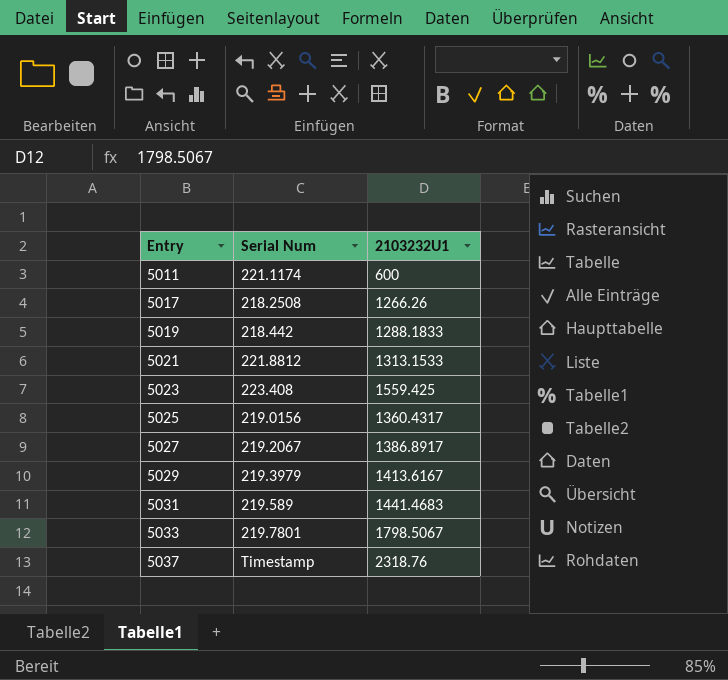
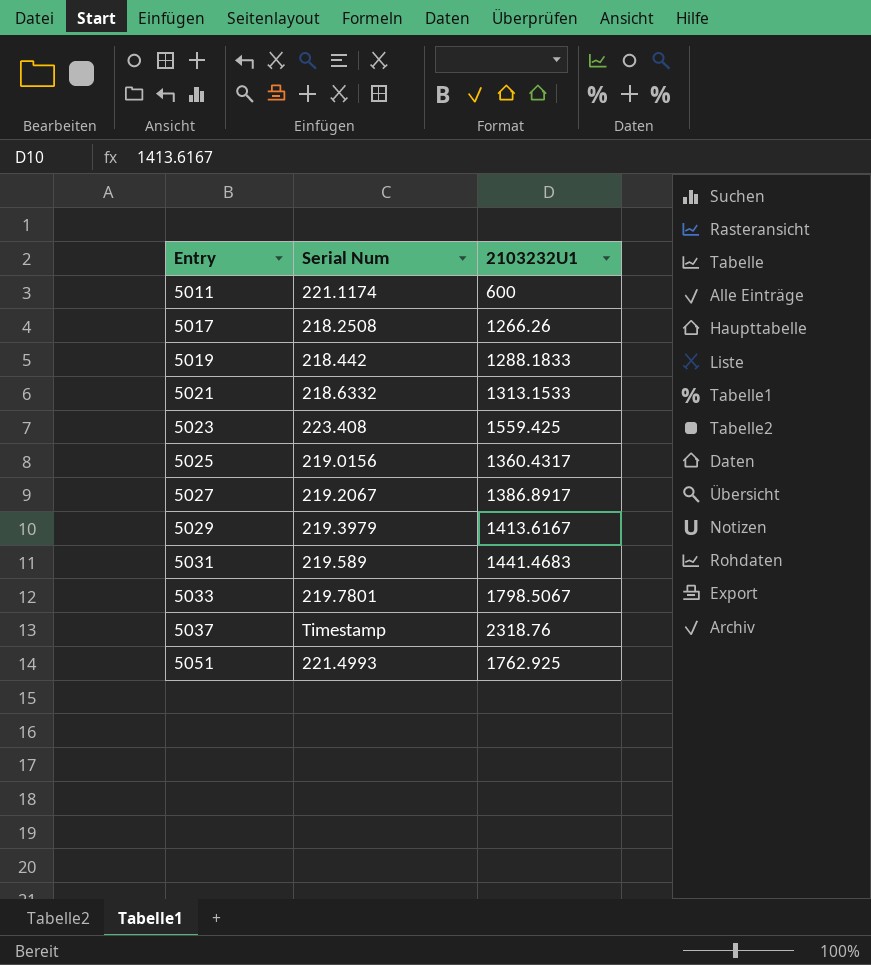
5021 | Serial Num: 221.8812 -> 218.6332
row 5051: none -> 221.4993 | 1762.925

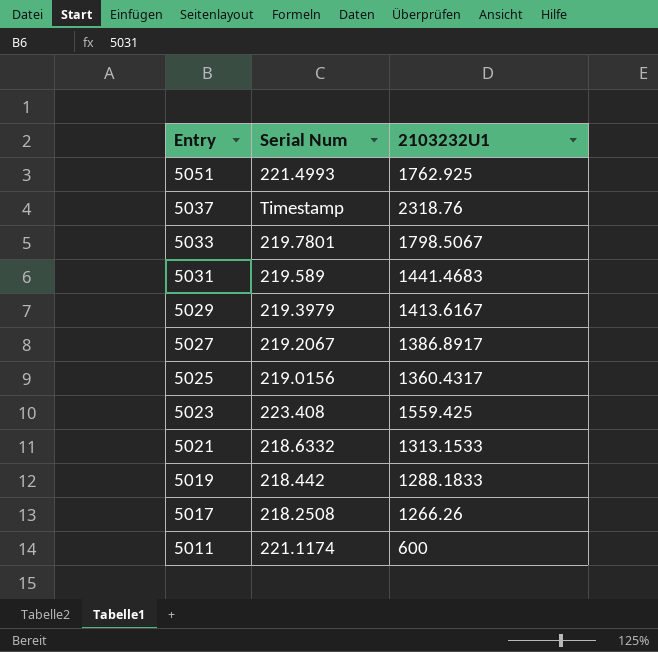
row order: Entry ascending -> Entry descending

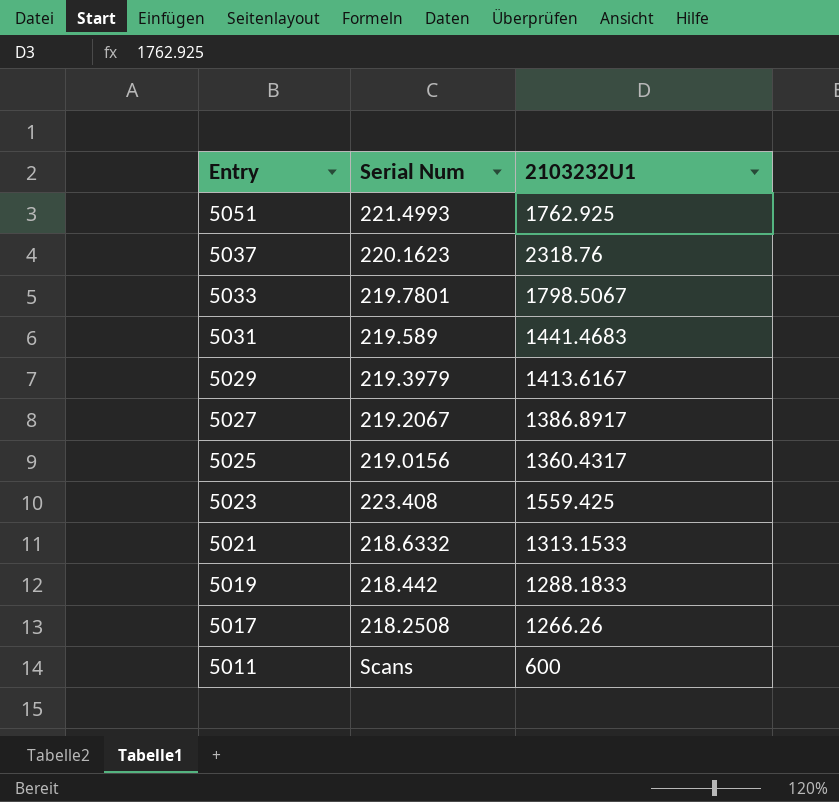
5037 | Serial Num: Timestamp -> 220.1623
5011 | Serial Num: 221.1174 -> Scans

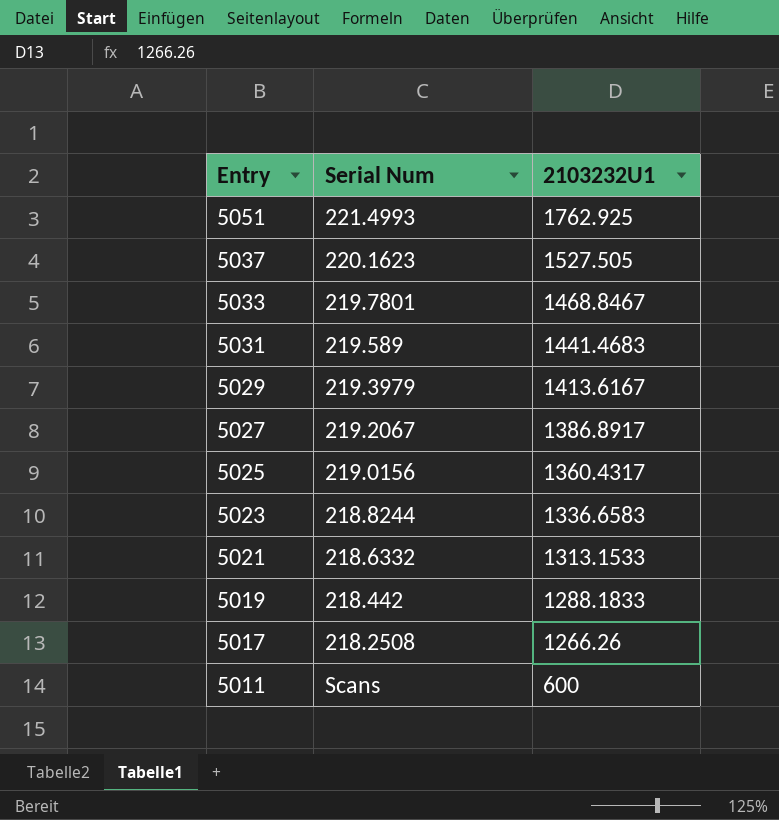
5037 | 2103232U1: 2318.76 -> 1527.505
5033 | 2103232U1: 1798.5067 -> 1468.8467
5023 | Serial Num: 223.408 -> 218.8244
5023 | 2103232U1: 1559.425 -> 1336.6583

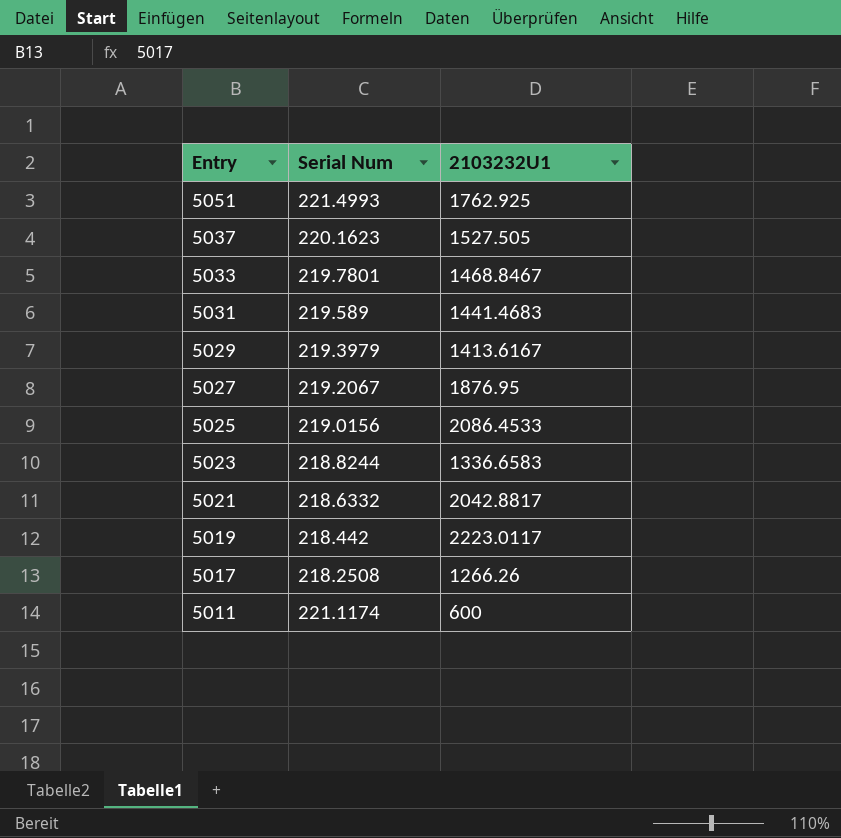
5027 | 2103232U1: 1386.8917 -> 1876.95
5025 | 2103232U1: 1360.4317 -> 2086.4533
5021 | 2103232U1: 1313.1533 -> 2042.8817
5019 | 2103232U1: 1288.1833 -> 2223.0117
5011 | Serial Num: Scans -> 221.1174

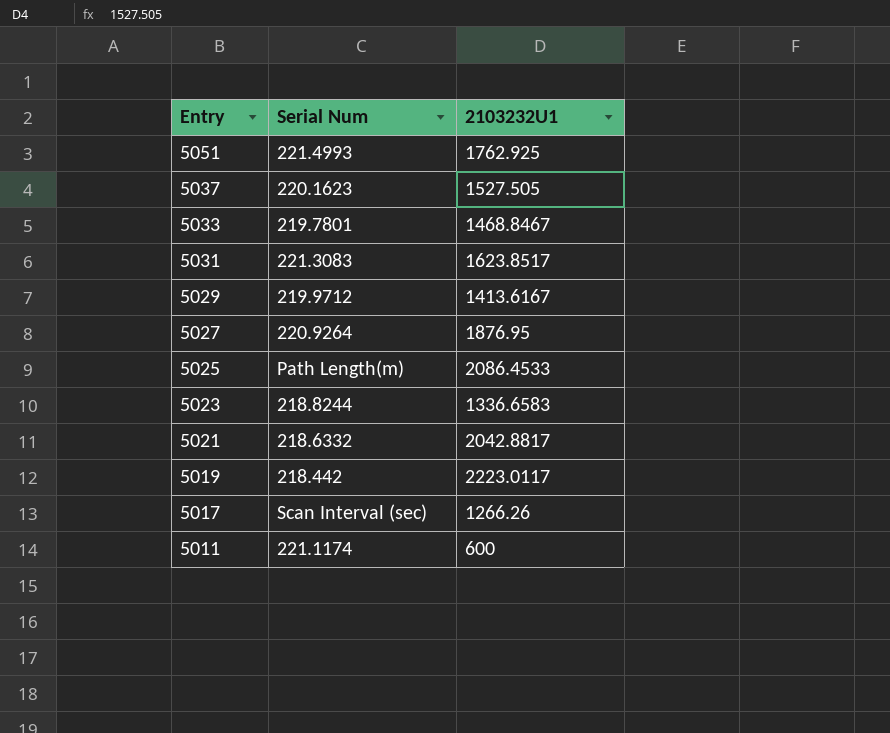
5031 | Serial Num: 219.589 -> 221.3083
5031 | 2103232U1: 1441.4683 -> 1623.8517
5029 | Serial Num: 219.3979 -> 219.9712
5027 | Serial Num: 219.2067 -> 220.9264
5025 | Serial Num: 219.0156 -> Path Length(m)
5017 | Serial Num: 218.2508 -> Scan Interval (sec)

